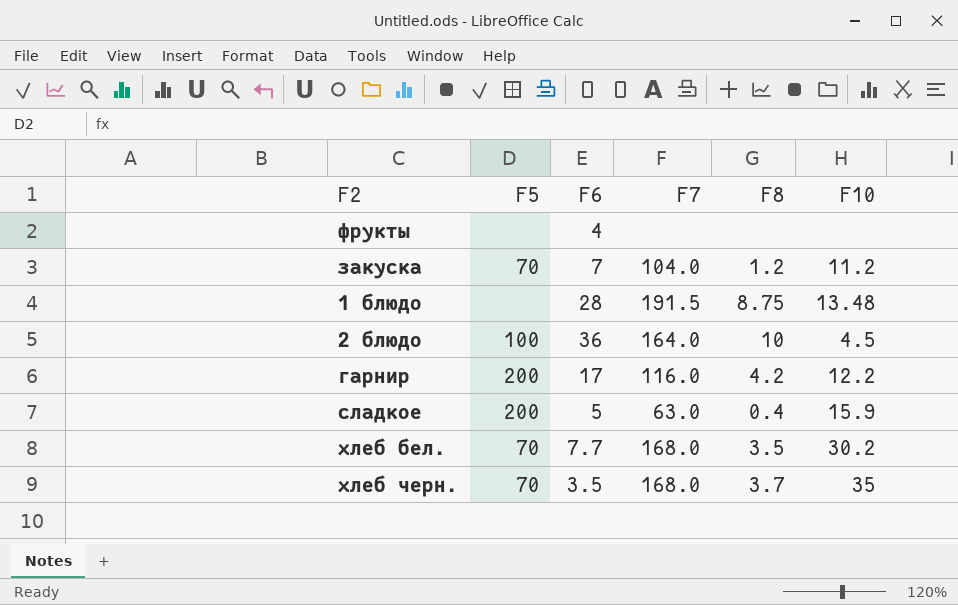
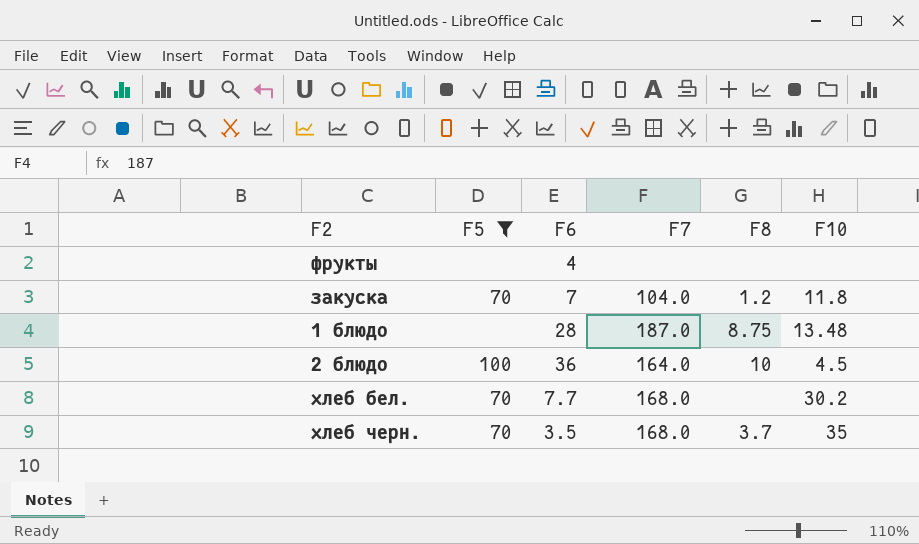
filter: none -> F5 != 200
закуска | F10: 11.2 -> 11.8
1 блюдо | F7: 191.5 -> 187.0
хлеб бел. | F8: 3.5 -> none

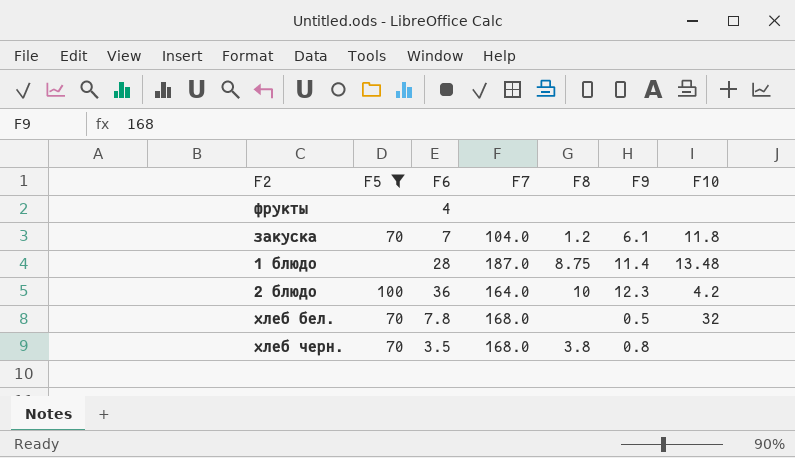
column F9 | position: none -> 6
2 блюдо | F10: 4.5 -> 4.2
хлеб бел. | F6: 7.7 -> 7.8
хлеб бел. | F10: 30.2 -> 32
хлеб черн. | F8: 3.7 -> 3.8
хлеб черн. | F10: 35 -> none

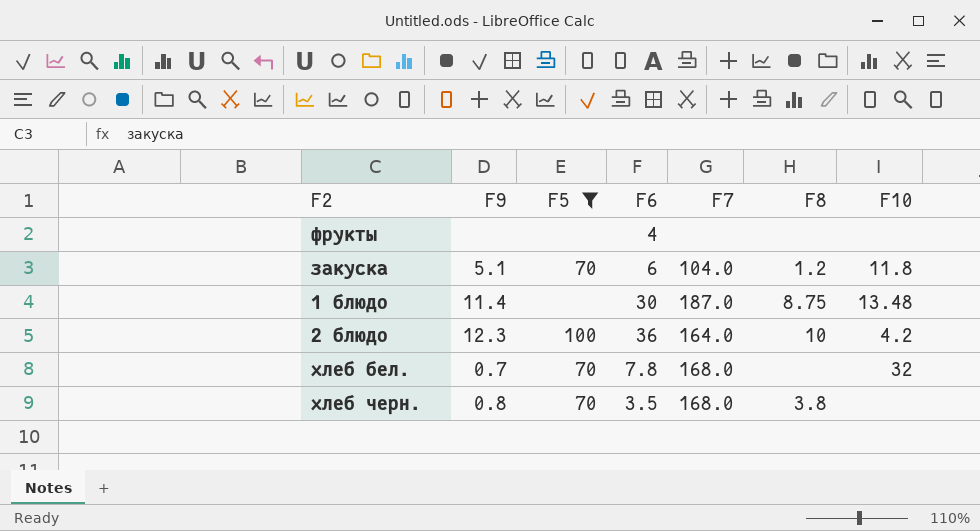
column F9 | position: 6 -> 2
закуска | F9: 6.1 -> 5.1
закуска | F6: 7 -> 6
1 блюдо | F6: 28 -> 30
хлеб бел. | F9: 0.5 -> 0.7

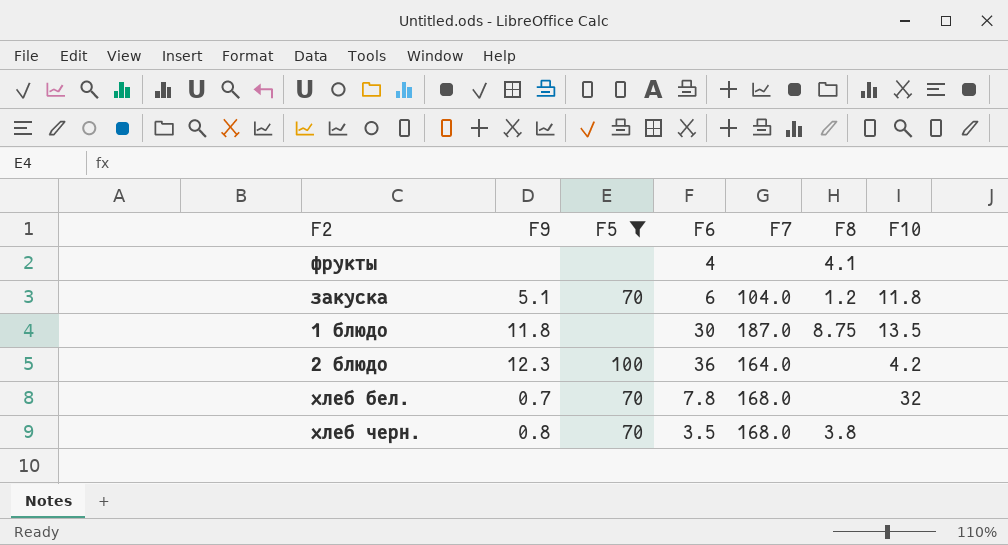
фрукты | F8: none -> 4.1
1 блюдо | F9: 11.4 -> 11.8
1 блюдо | F10: 13.48 -> 13.5
2 блюдо | F8: 10 -> none

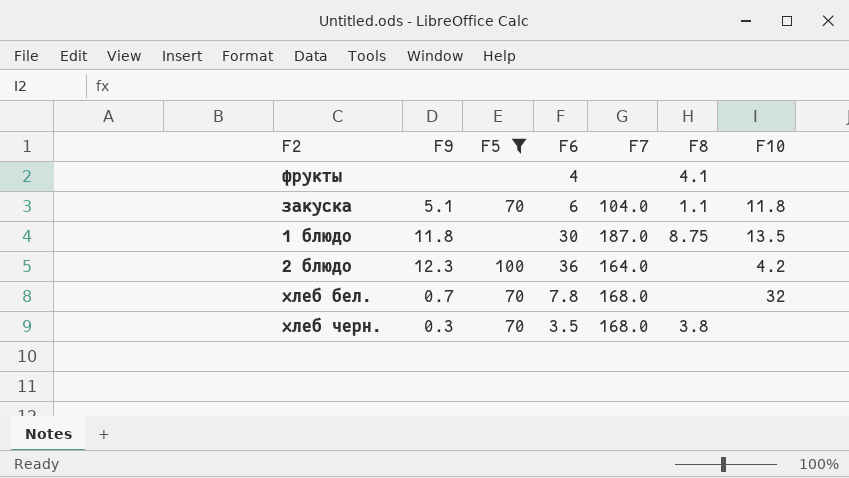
закуска | F8: 1.2 -> 1.1
хлеб черн. | F9: 0.8 -> 0.3

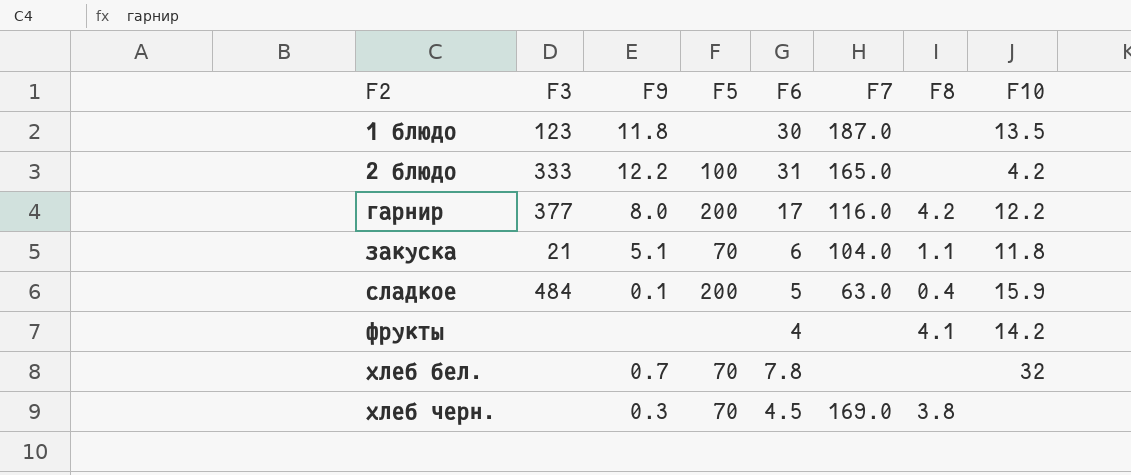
filter: F5 != 200 -> none
row order: none -> F2 ascending
column F3 | position: none -> 2
1 блюдо | F8: 8.75 -> none
2 блюдо | F9: 12.3 -> 12.2
2 блюдо | F6: 36 -> 31
2 блюдо | F7: 164.0 -> 165.0
фрукты | F10: none -> 14.2
хлеб бел. | F7: 168.0 -> none
хлеб черн. | F6: 3.5 -> 4.5
хлеб черн. | F7: 168.0 -> 169.0

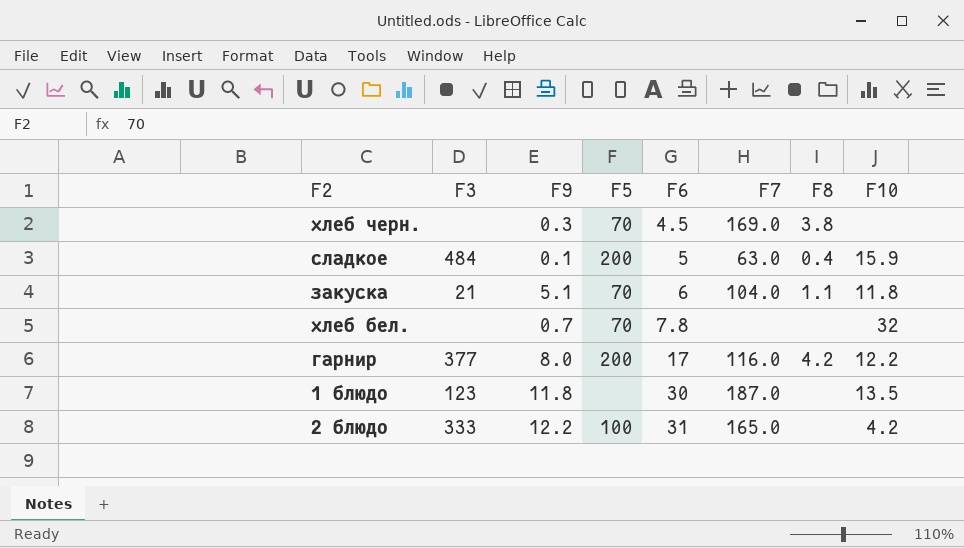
row order: F2 ascending -> F6 ascending
row фрукты: none | none | none | 4 | none | 4.1 | 14.2 -> none

